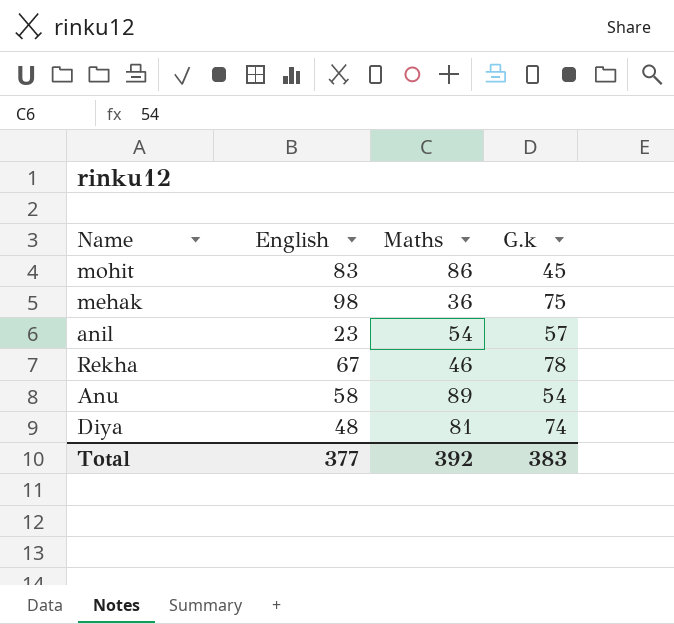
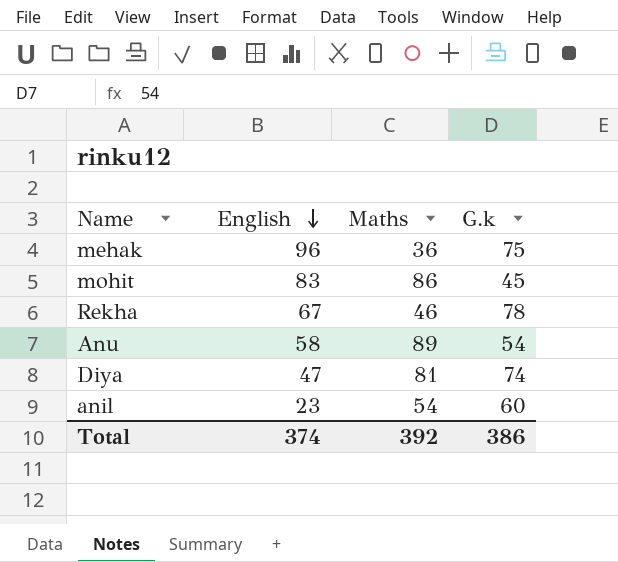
row order: none -> English descending
mehak | English: 98 -> 96
Diya | English: 48 -> 47
anil | G.k: 57 -> 60
Total | English: 377 -> 374
Total | G.k: 383 -> 386

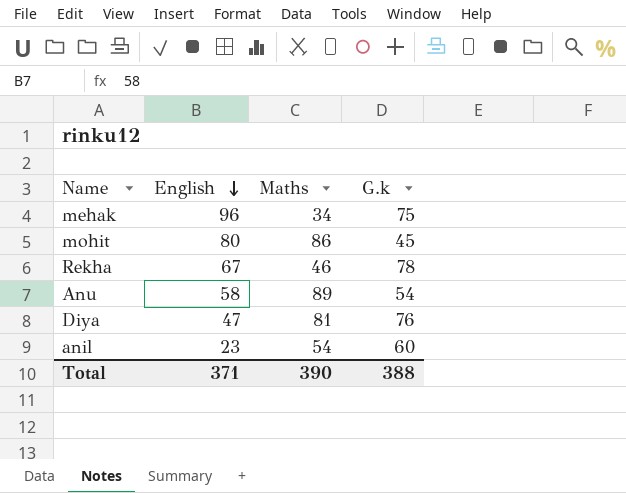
mehak | Maths: 36 -> 34
mohit | English: 83 -> 80
Diya | G.k: 74 -> 76
Total | English: 374 -> 371
Total | Maths: 392 -> 390
Total | G.k: 386 -> 388

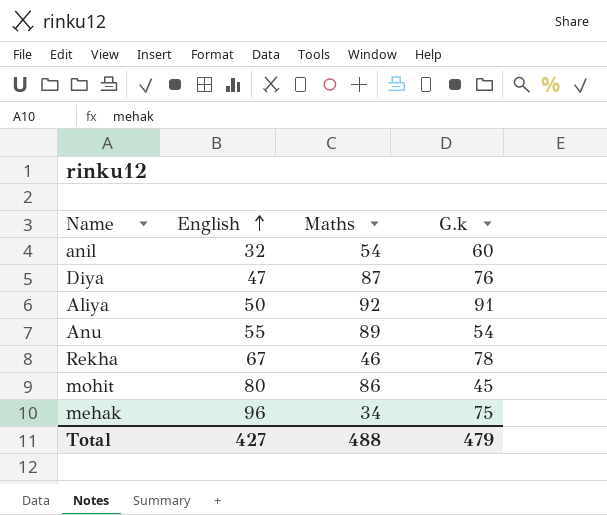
row order: English descending -> English ascending
anil | English: 23 -> 32
Diya | Maths: 81 -> 87
row Aliya: none -> 50 | 92 | 91
Anu | English: 58 -> 55
Total | English: 371 -> 427
Total | Maths: 390 -> 488
Total | G.k: 388 -> 479

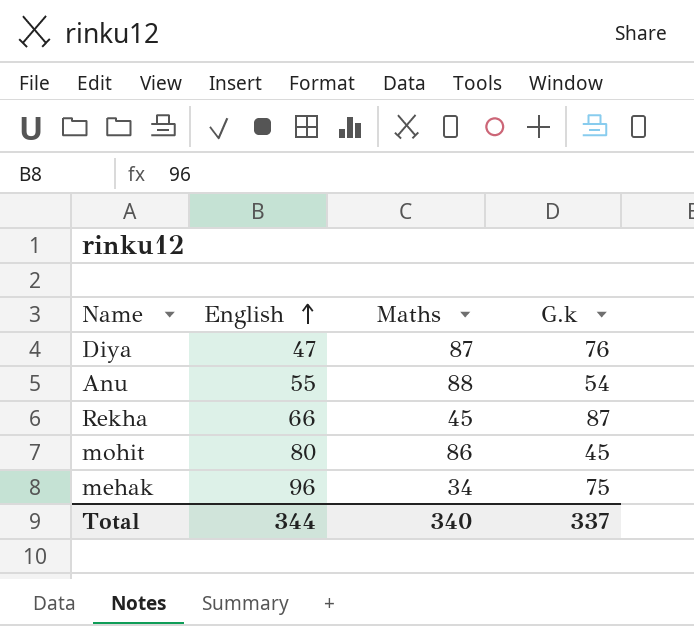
row anil: 32 | 54 | 60 -> none
row Aliya: 50 | 92 | 91 -> none
Anu | Maths: 89 -> 88
Rekha | English: 67 -> 66
Rekha | Maths: 46 -> 45
Rekha | G.k: 78 -> 87
Total | English: 427 -> 344
Total | Maths: 488 -> 340
Total | G.k: 479 -> 337

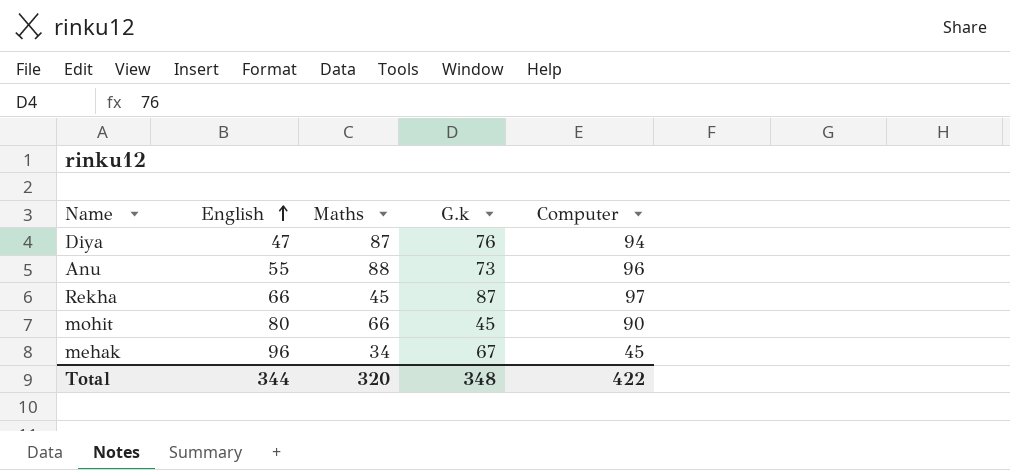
column Computer | position: none -> 5
Anu | G.k: 54 -> 73
mohit | Maths: 86 -> 66
mehak | G.k: 75 -> 67
Total | Maths: 340 -> 320
Total | G.k: 337 -> 348

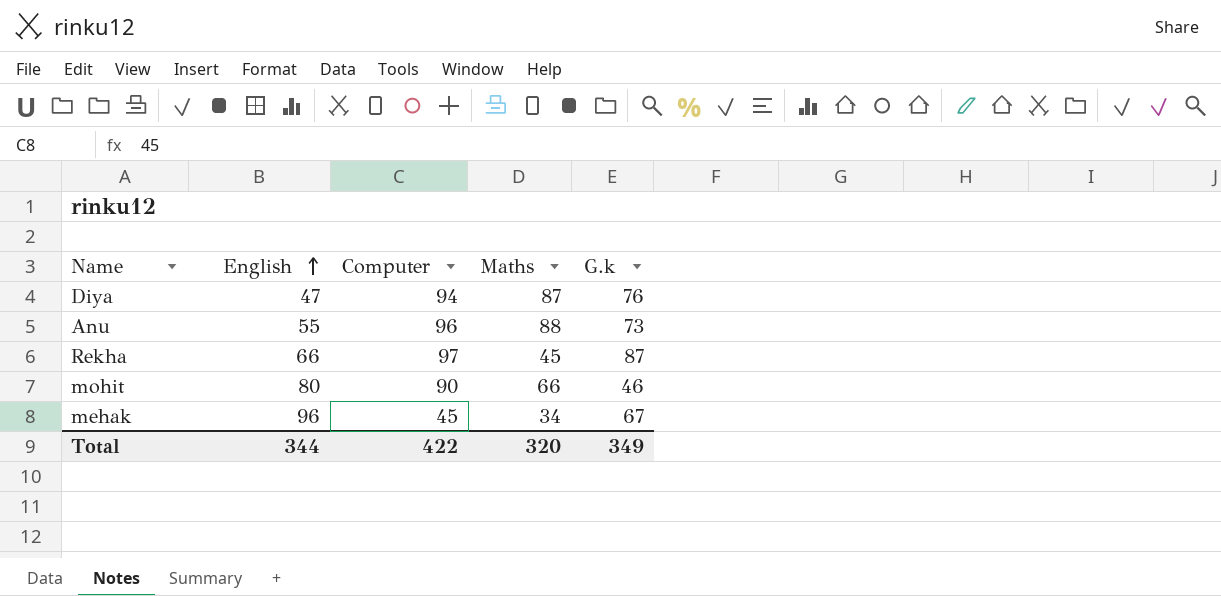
column Computer | position: 5 -> 3
mohit | G.k: 45 -> 46
Total | G.k: 348 -> 349

